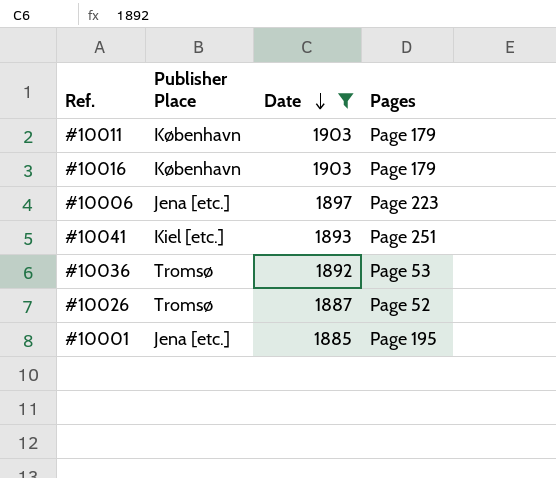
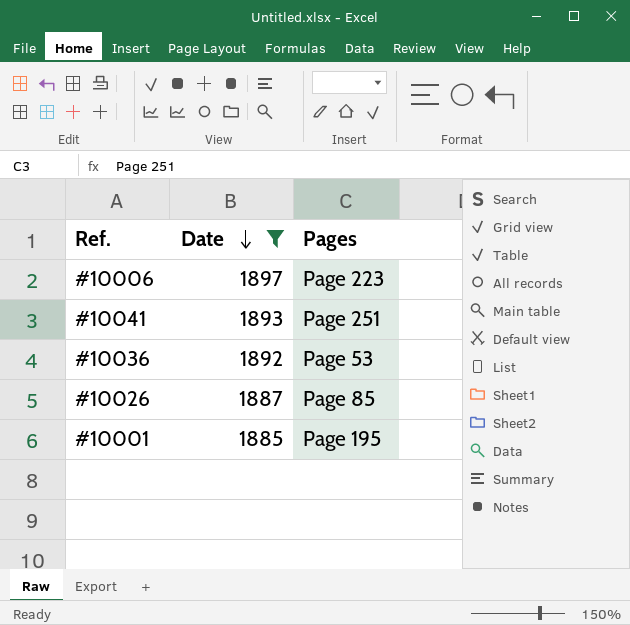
column Publisher Place | position: 2 -> none
row #10011: København | 1903 | Page 179 -> none
row #10016: København | 1903 | Page 179 -> none
#10026 | Pages: Page 52 -> Page 85

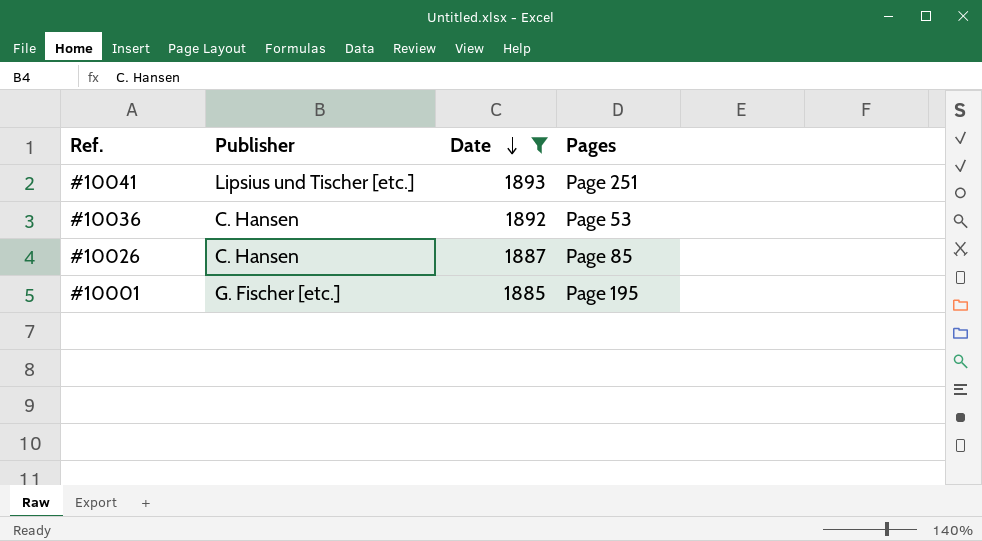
column Publisher | position: none -> 2
row #10006: 1897 | Page 223 -> none

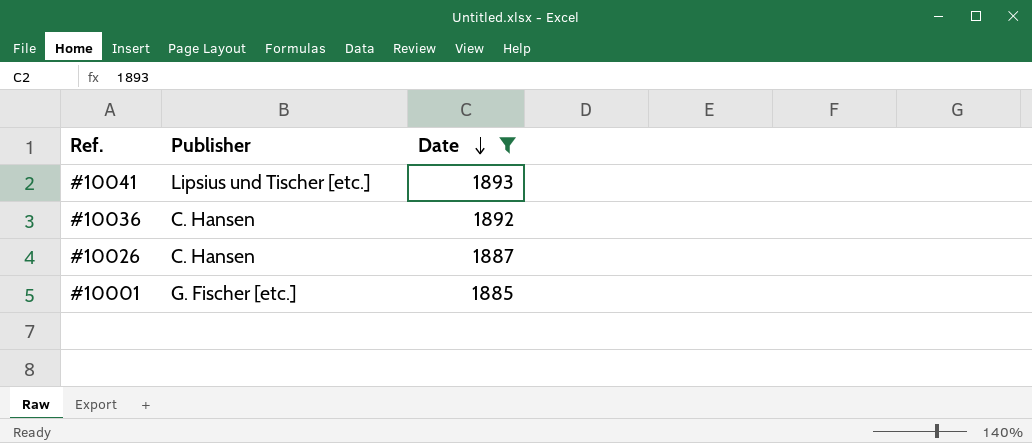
column Pages | position: 4 -> none

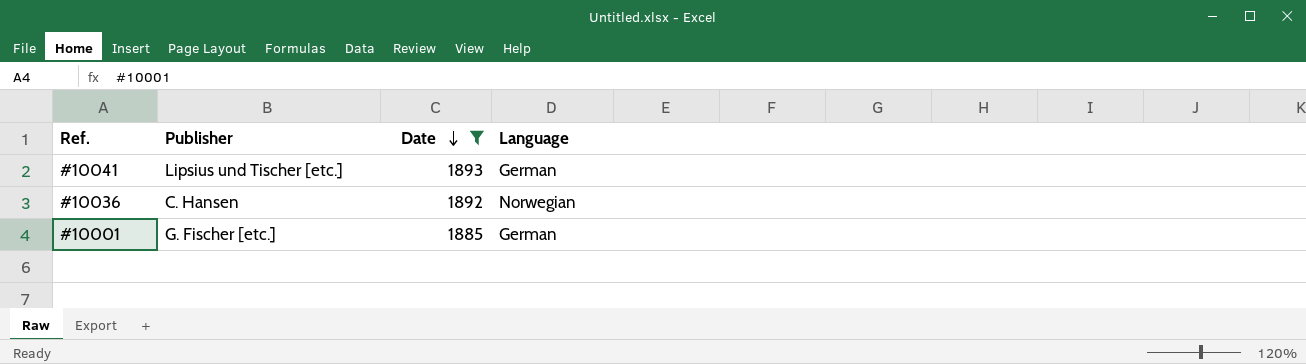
column Language | position: none -> 4
row #10026: C. Hansen | 1887 -> none

